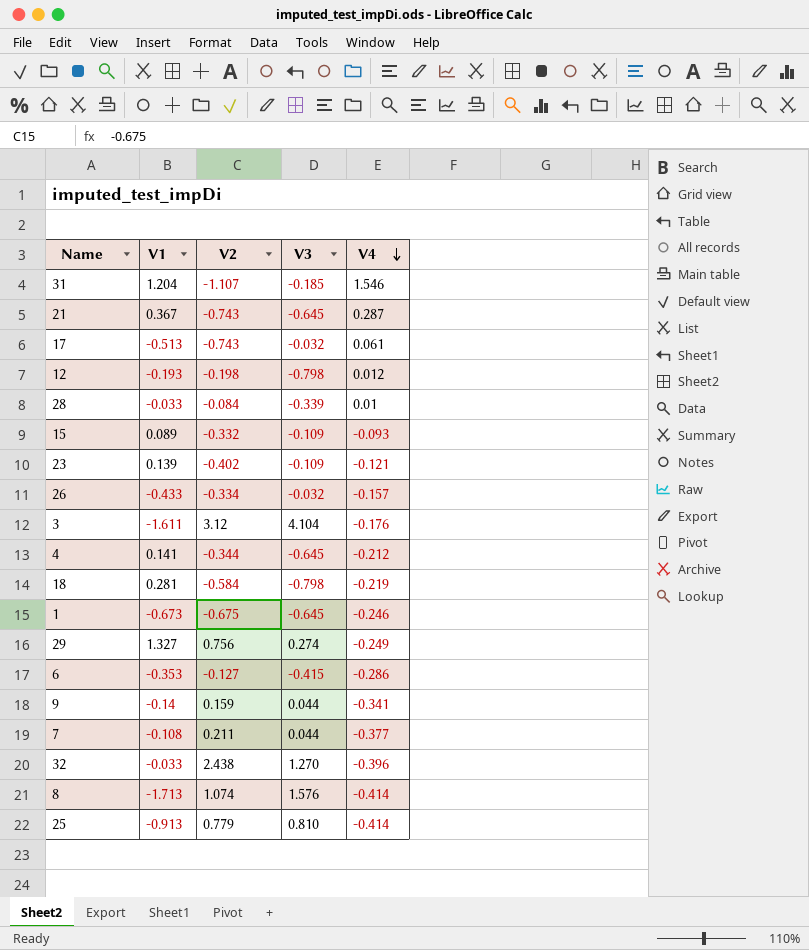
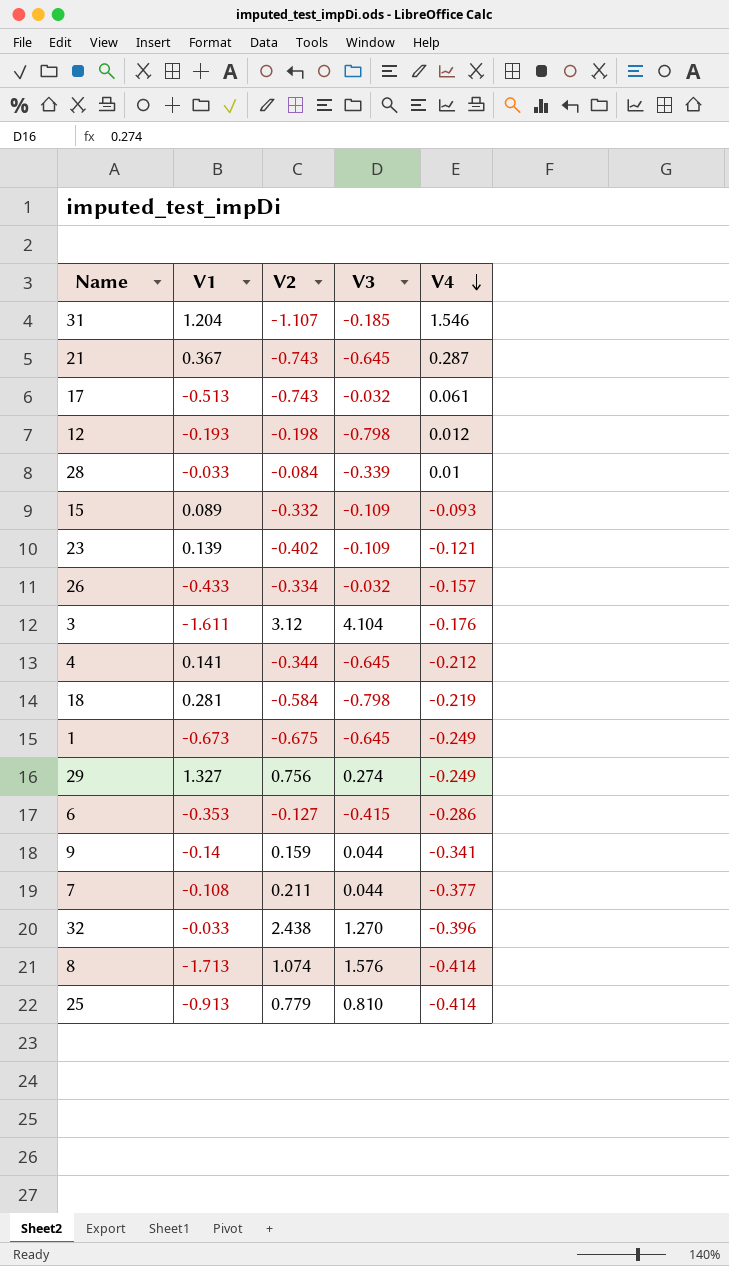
1 | V4: -0.246 -> -0.249

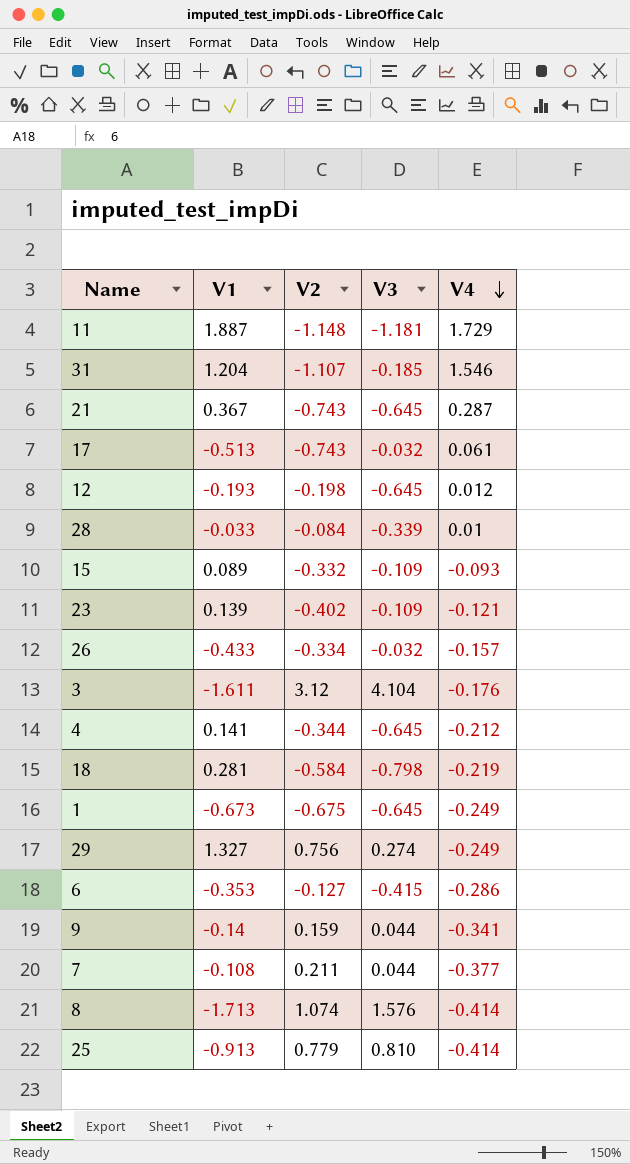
row 32: -0.033 | 2.438 | 1.270 | -0.396 -> none
row 11: none -> 1.887 | -1.148 | -1.181 | 1.729
12 | V3: -0.798 -> -0.645

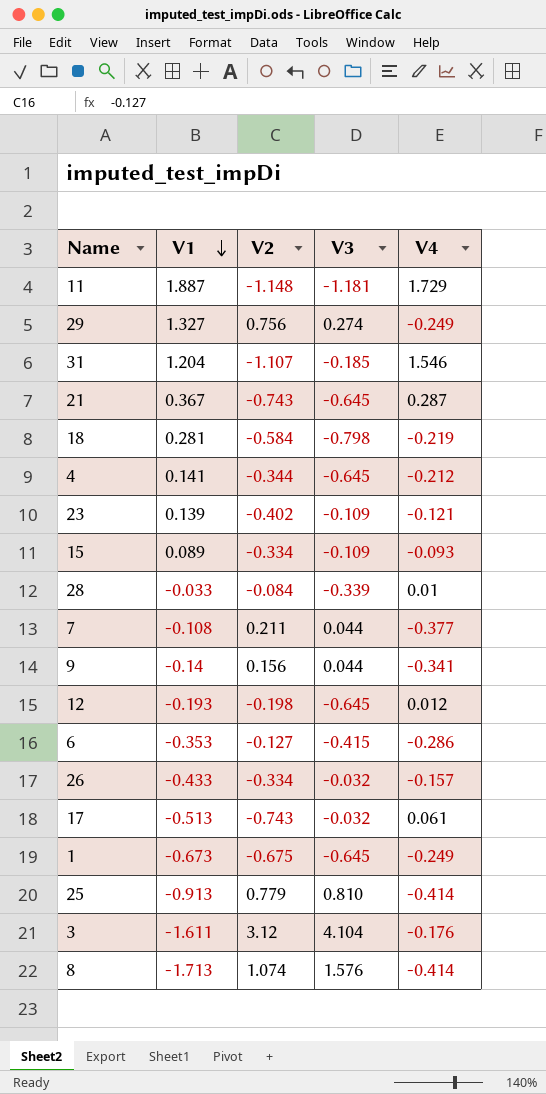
row order: V4 descending -> V1 descending
15 | V2: -0.332 -> -0.334
9 | V2: 0.159 -> 0.156

